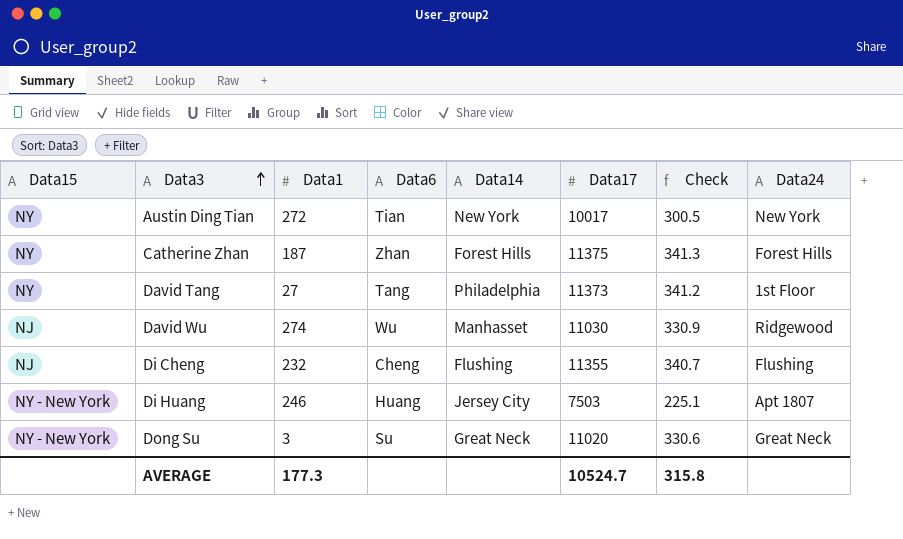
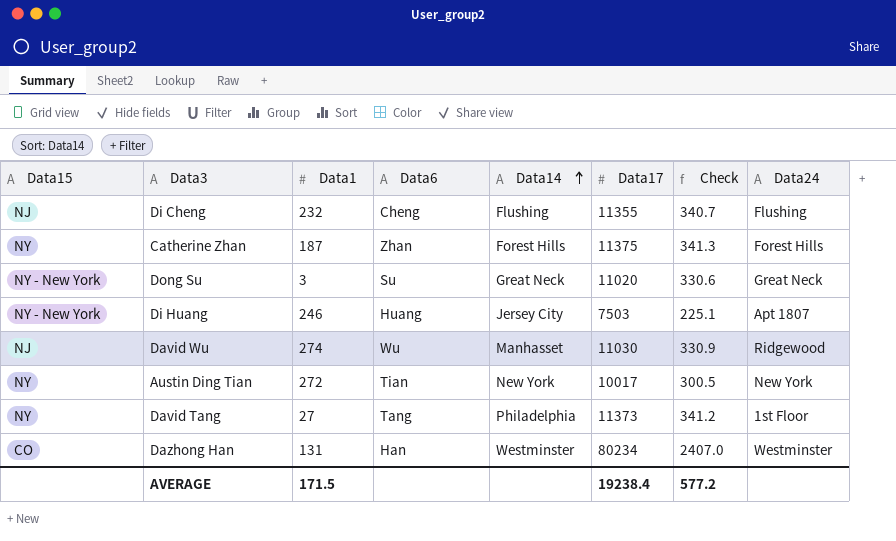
row order: Data3 ascending -> Data14 ascending
row Dazhong Han: none -> CO | 131 | Han | Westminster | 80234 | 2407.0 | Westminster
AVERAGE | Data1: 177.3 -> 171.5
AVERAGE | Data17: 10524.7 -> 19238.4
AVERAGE | Check: 315.8 -> 577.2

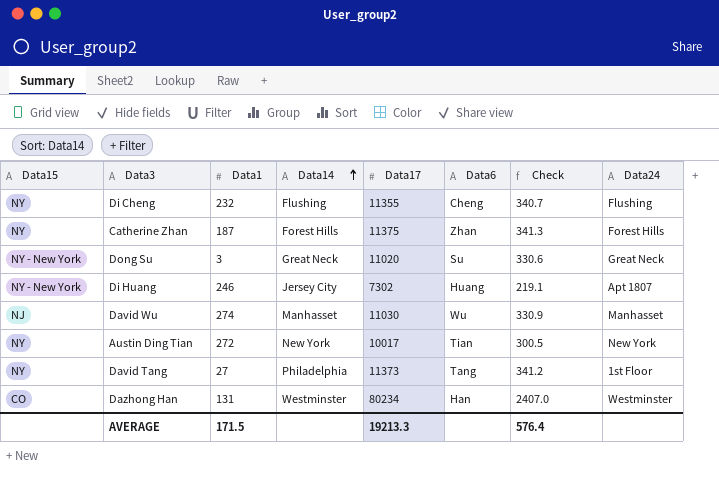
column Data6 | position: 4 -> 6
Di Cheng | Data15: NJ -> NY
Di Huang | Data17: 7503 -> 7302
Di Huang | Check: 225.1 -> 219.1
David Wu | Data24: Ridgewood -> Manhasset
AVERAGE | Data17: 19238.4 -> 19213.3
AVERAGE | Check: 577.2 -> 576.4

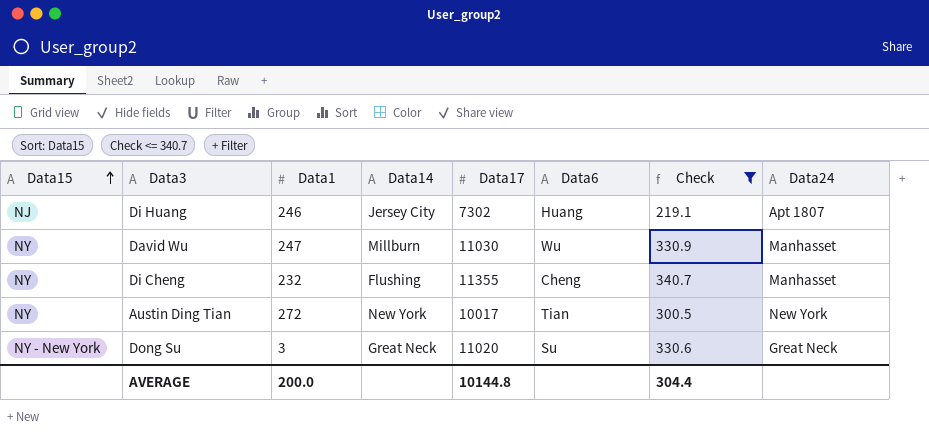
filter: none -> Check <= 340.7
row order: Data14 ascending -> Data15 ascending
Di Huang | Data15: NY - New York -> NJ
David Wu | Data15: NJ -> NY
David Wu | Data1: 274 -> 247
David Wu | Data14: Manhasset -> Millburn
Di Cheng | Data24: Flushing -> Manhasset
AVERAGE | Data1: 171.5 -> 200.0
AVERAGE | Data17: 19213.3 -> 10144.8
AVERAGE | Check: 576.4 -> 304.4

